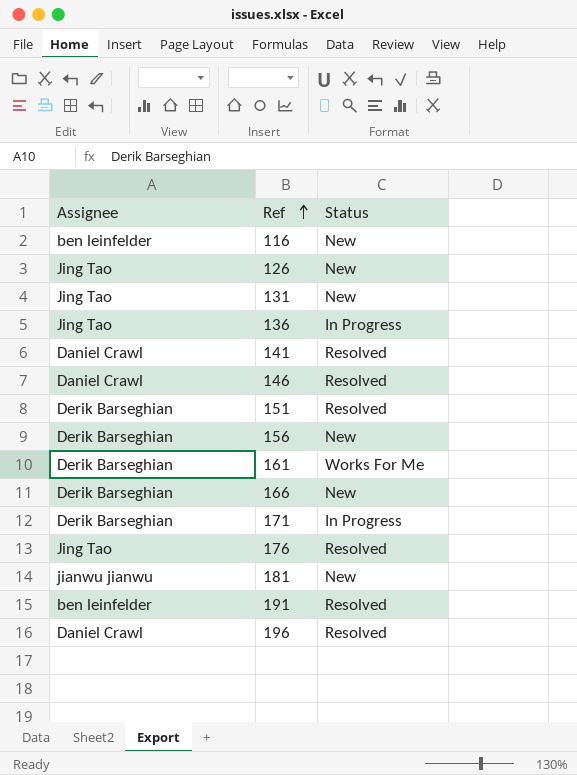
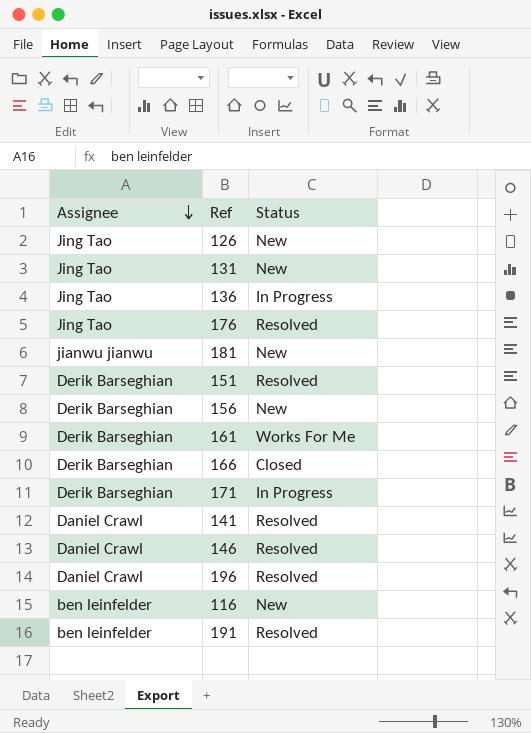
row order: Ref ascending -> Assignee descending
166 | Status: New -> Closed

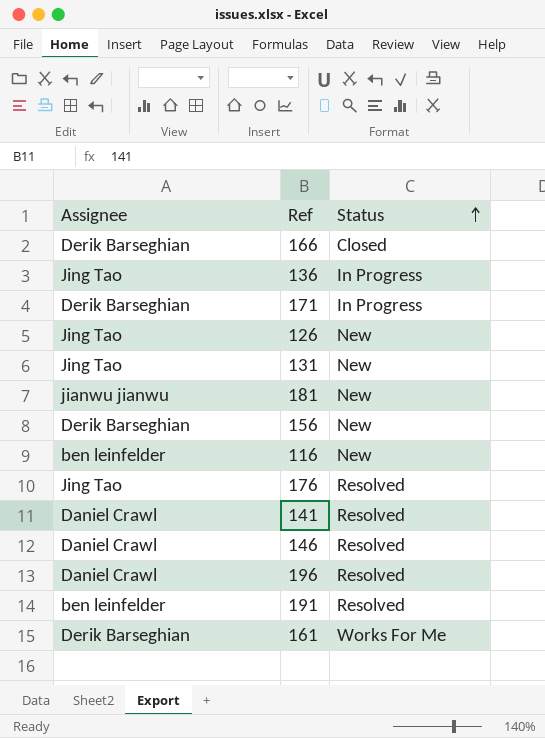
row order: Assignee descending -> Status ascending
row 151: Derik Barseghian | Resolved -> none

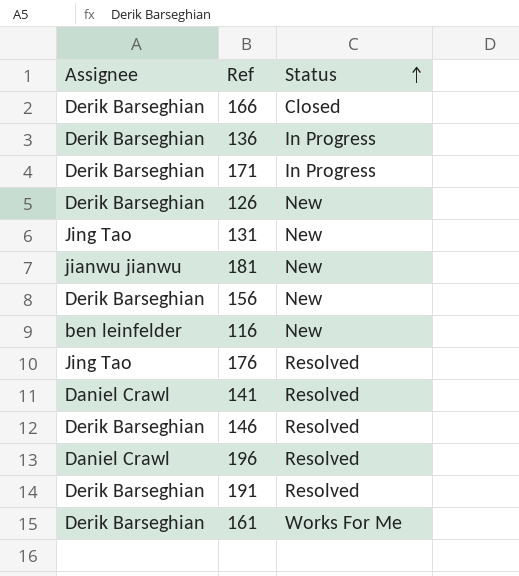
136 | Assignee: Jing Tao -> Derik Barseghian
126 | Assignee: Jing Tao -> Derik Barseghian
146 | Assignee: Daniel Crawl -> Derik Barseghian
191 | Assignee: ben leinfelder -> Derik Barseghian

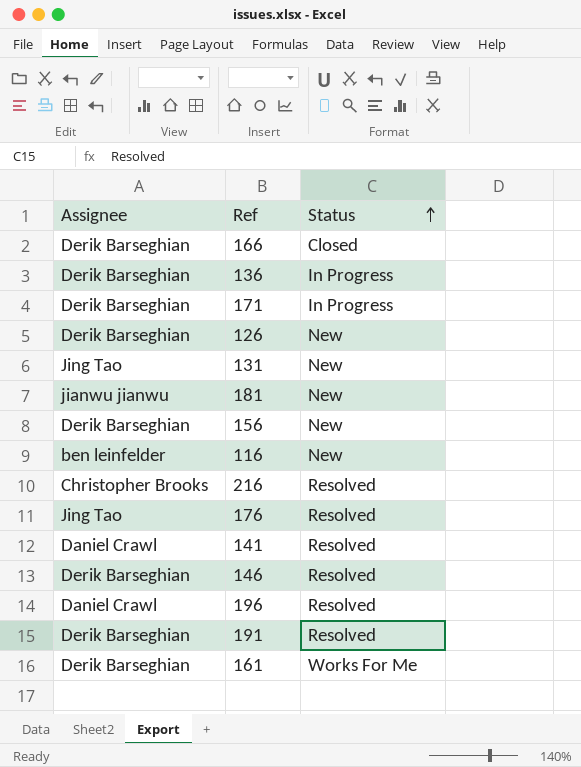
row 216: none -> Christopher Brooks | Resolved

